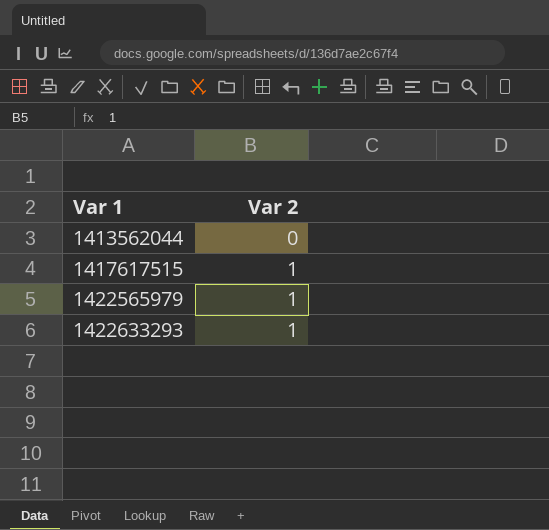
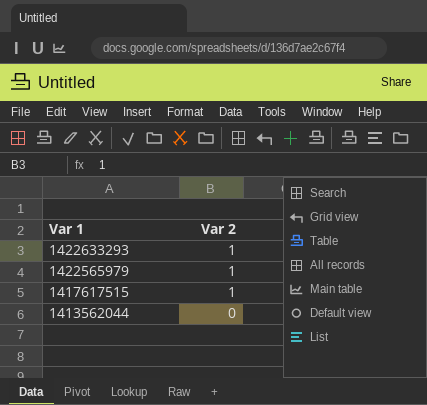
row order: Var 1 ascending -> Var 1 descending

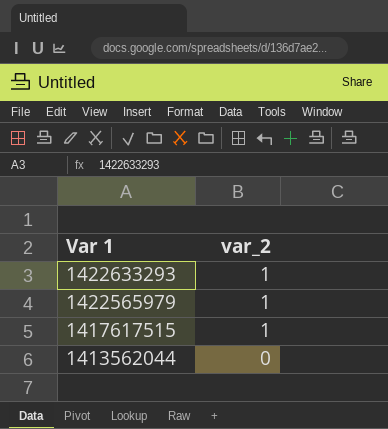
column name: Var 2 -> var_2

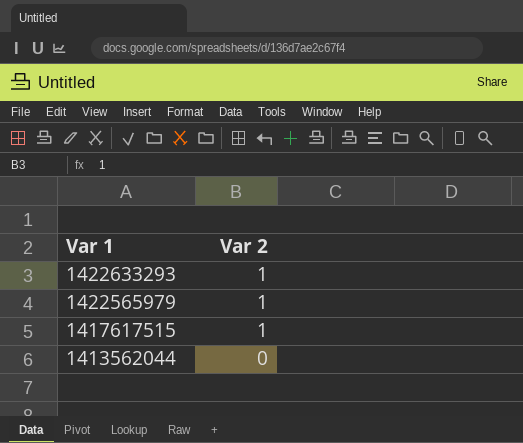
column name: var_2 -> Var 2

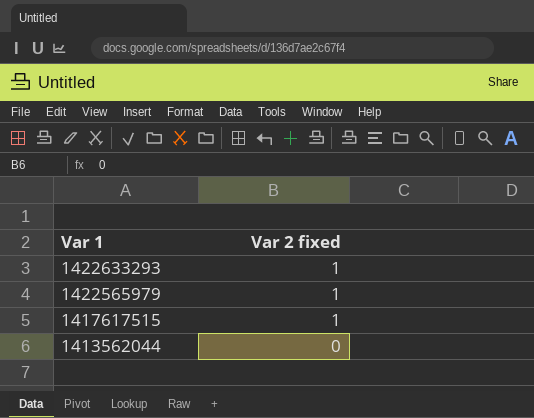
column name: Var 2 -> Var 2 fixed

